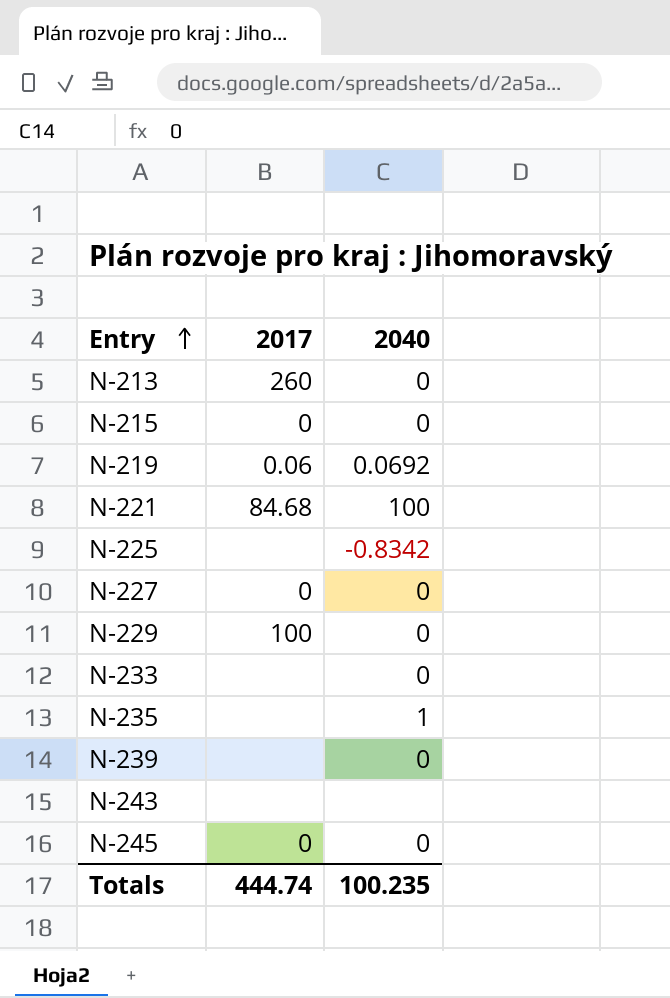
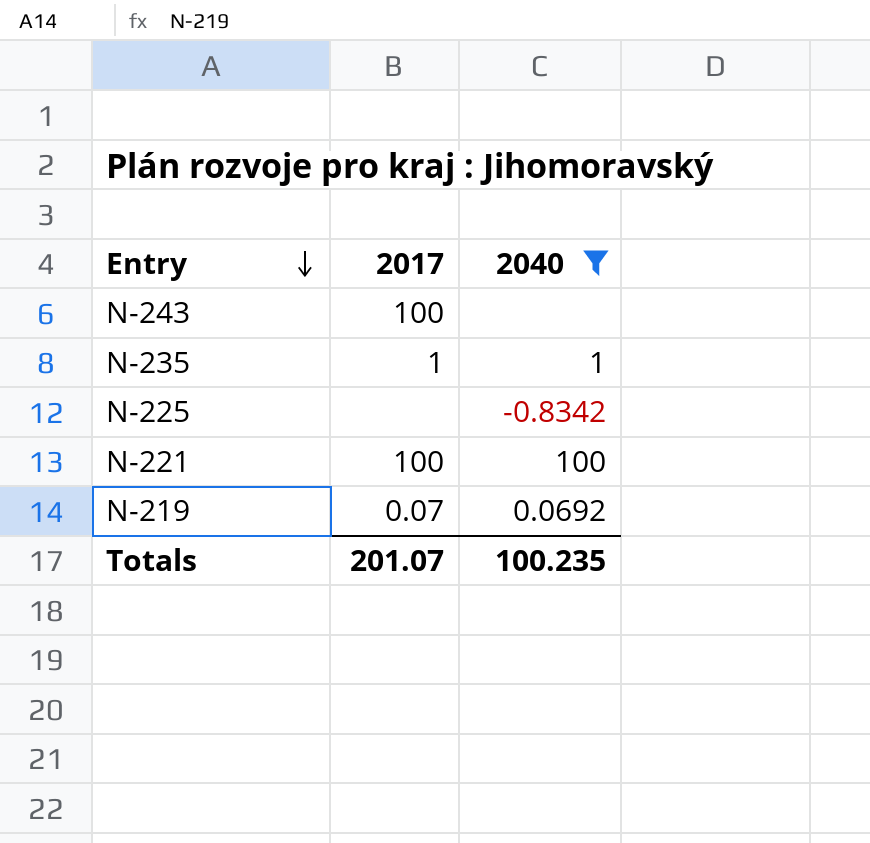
filter: none -> 2040 != 0
row order: Entry ascending -> Entry descending
N-243 | 2017: none -> 100
N-235 | 2017: none -> 1
N-221 | 2017: 84.68 -> 100
N-219 | 2017: 0.06 -> 0.07
Totals | 2017: 444.74 -> 201.07

